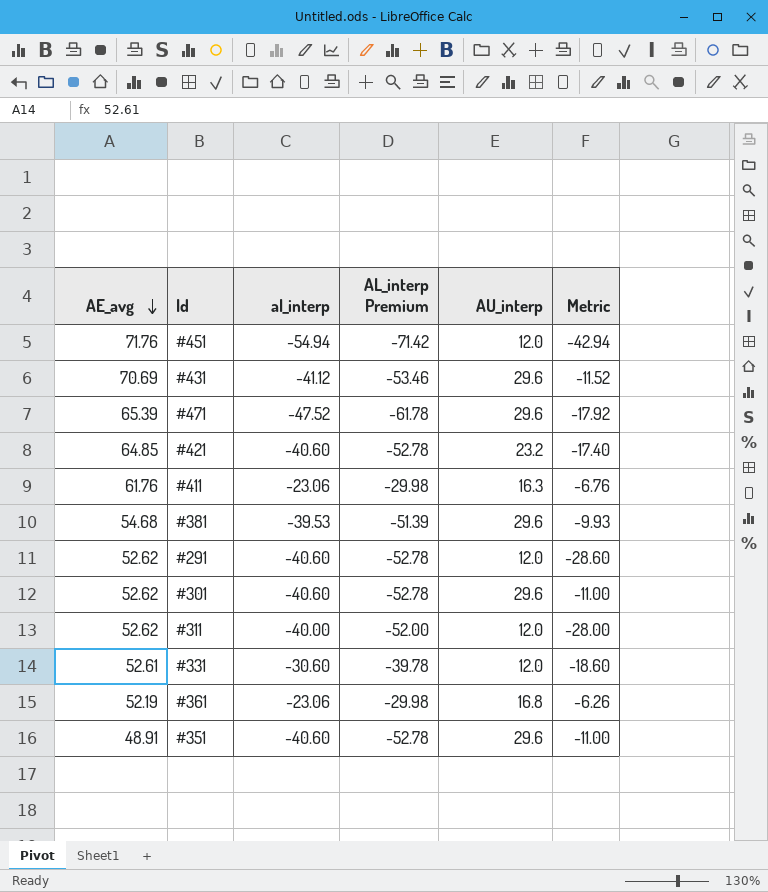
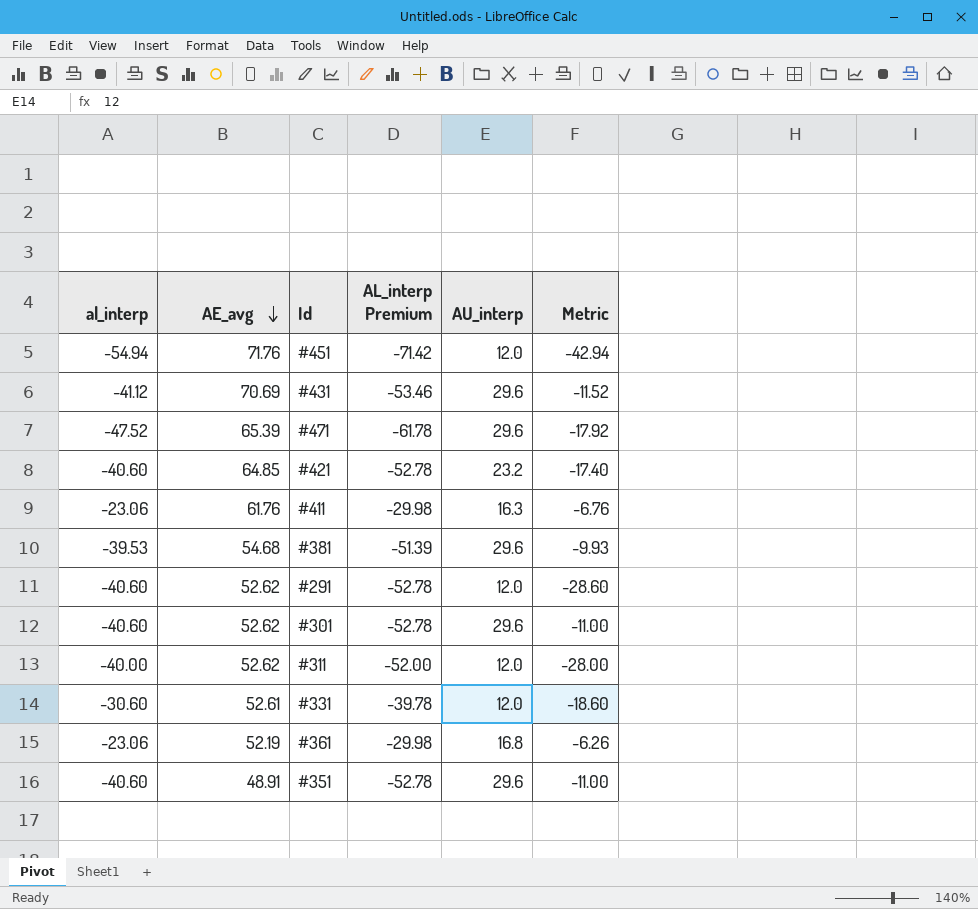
column al_interp | position: 3 -> 1

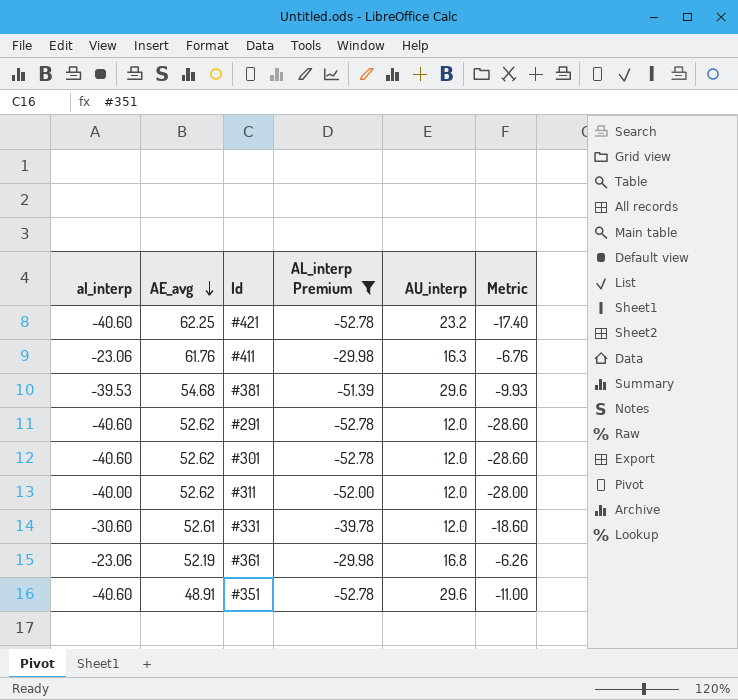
filter: none -> AL_interp Premium >= -52.78
#421 | AE_avg: 64.85 -> 62.25
#301 | AU_interp: 29.6 -> 12.0
#301 | Metric: -11.00 -> -28.60

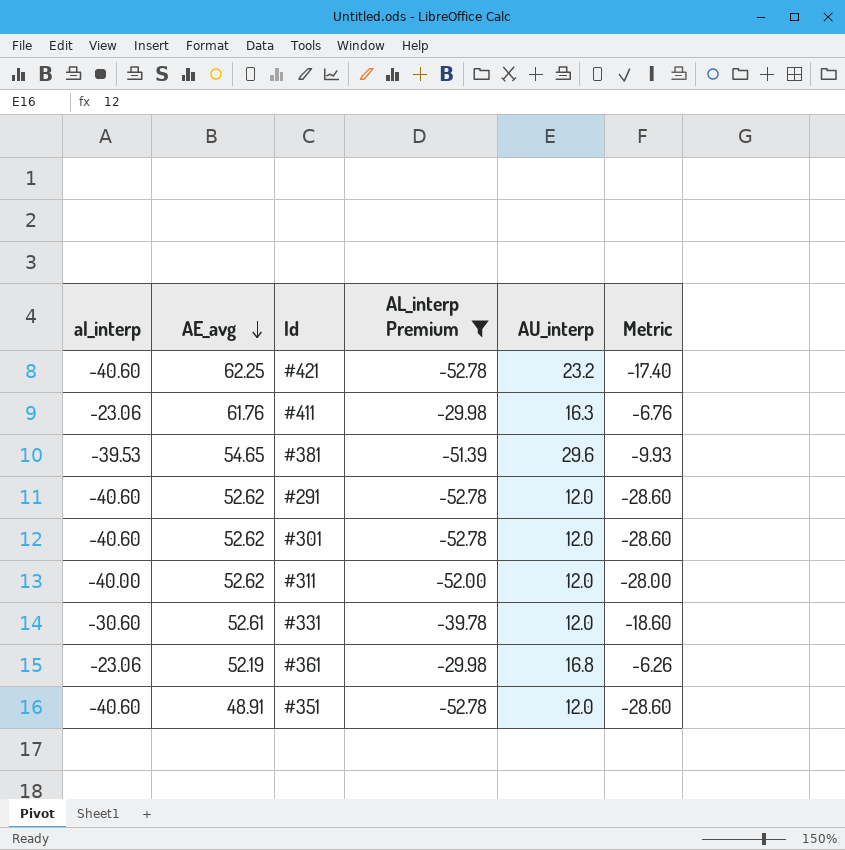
#381 | AE_avg: 54.68 -> 54.65
#351 | AU_interp: 29.6 -> 12.0
#351 | Metric: -11.00 -> -28.60

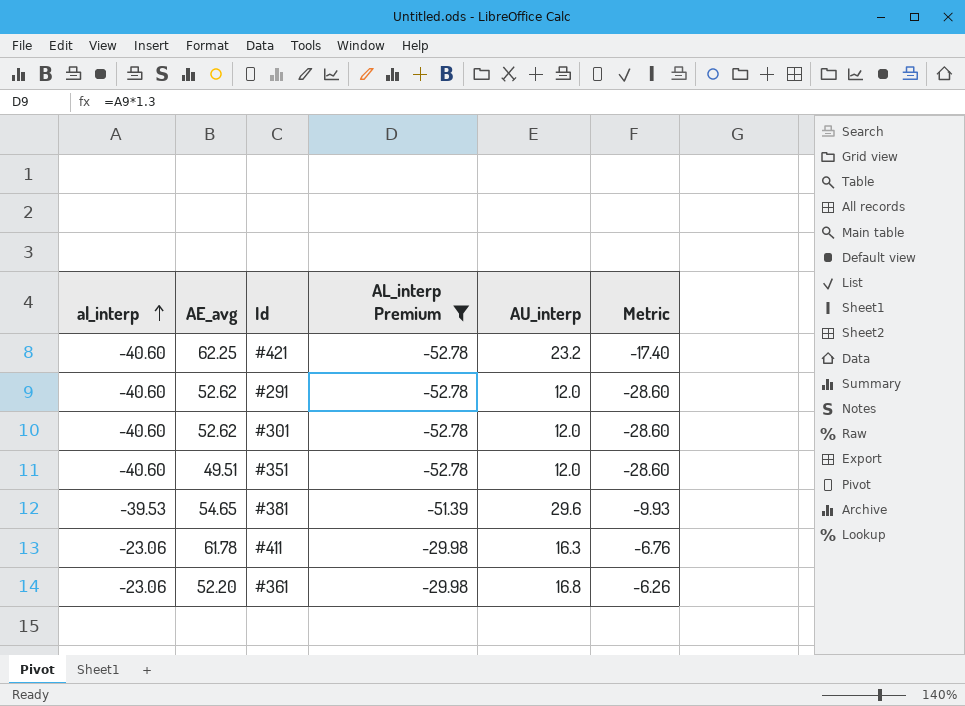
row order: AE_avg descending -> al_interp ascending
row #311: -40.00 | 52.62 | -52.00 | 12.0 | -28.00 -> none
row #331: -30.60 | 52.61 | -39.78 | 12.0 | -18.60 -> none
#351 | AE_avg: 48.91 -> 49.51
#411 | AE_avg: 61.76 -> 61.78
#361 | AE_avg: 52.19 -> 52.20

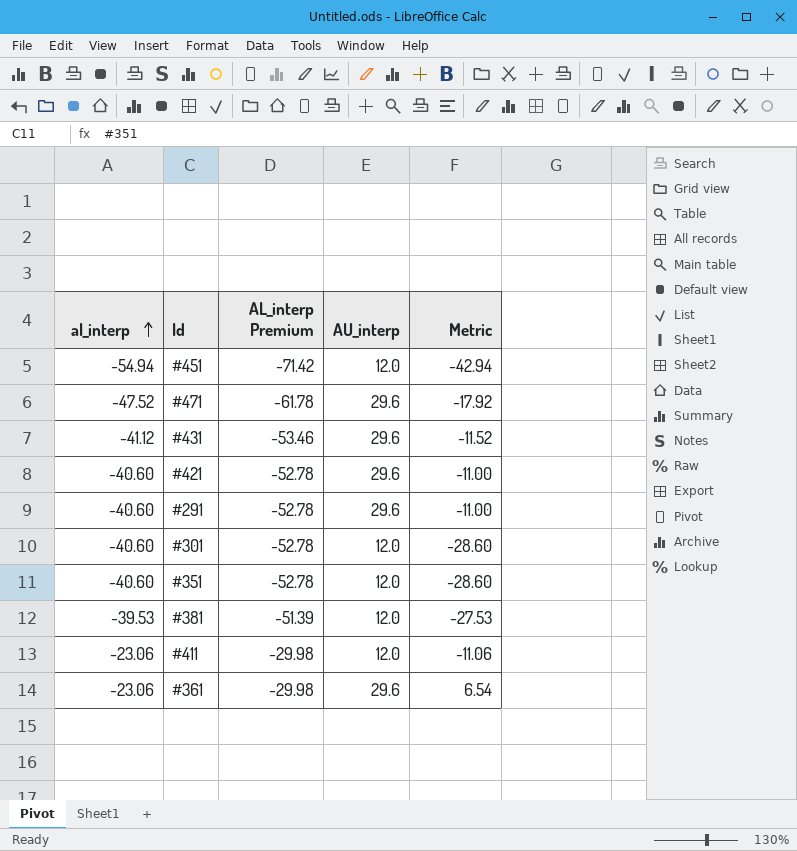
filter: AL_interp Premium >= -52.78 -> none
column AE_avg | position: 2 -> none
#421 | AU_interp: 23.2 -> 29.6
#421 | Metric: -17.40 -> -11.00
#291 | AU_interp: 12.0 -> 29.6
#291 | Metric: -28.60 -> -11.00
#381 | AU_interp: 29.6 -> 12.0
#381 | Metric: -9.93 -> -27.53
#411 | AU_interp: 16.3 -> 12.0
#411 | Metric: -6.76 -> -11.06
#361 | AU_interp: 16.8 -> 29.6
#361 | Metric: -6.26 -> 6.54

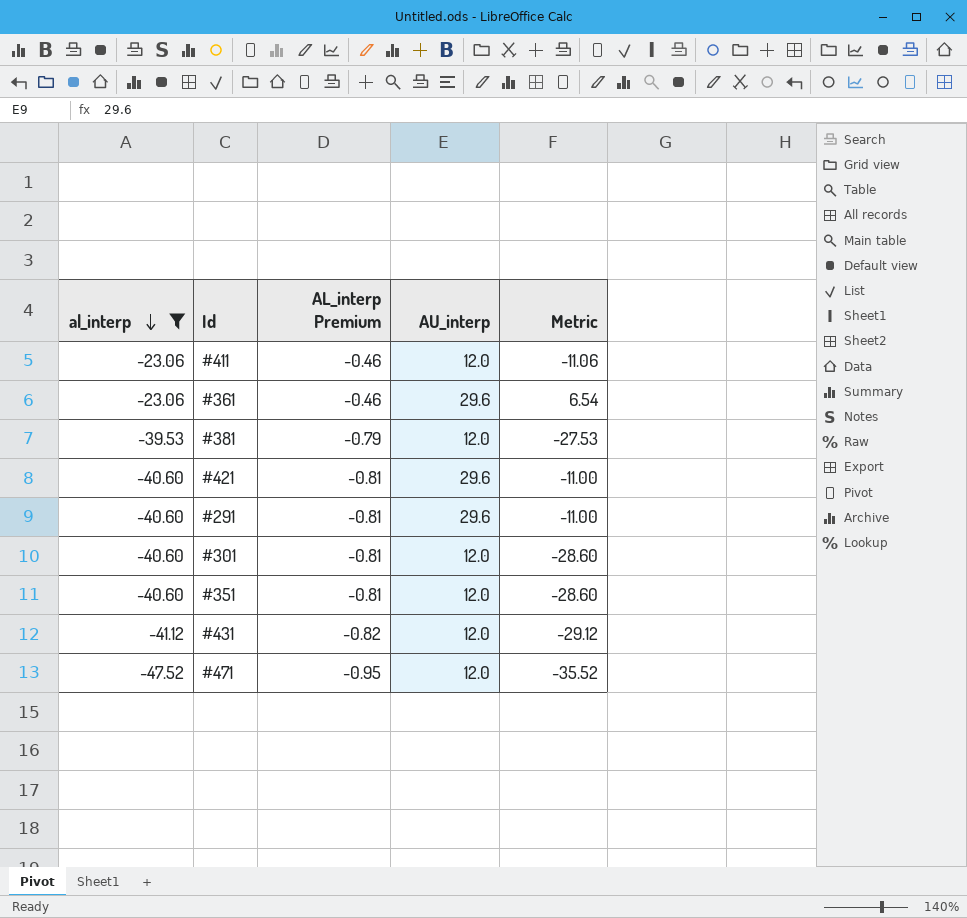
filter: none -> al_interp != -54.94
row order: al_interp ascending -> al_interp descending
column AL_interp Premium | formula: [al_interp] * 1.3 -> [al_interp] * 0.02
#431 | AU_interp: 29.6 -> 12.0
#431 | Metric: -11.52 -> -29.12
#471 | AU_interp: 29.6 -> 12.0
#471 | Metric: -17.92 -> -35.52

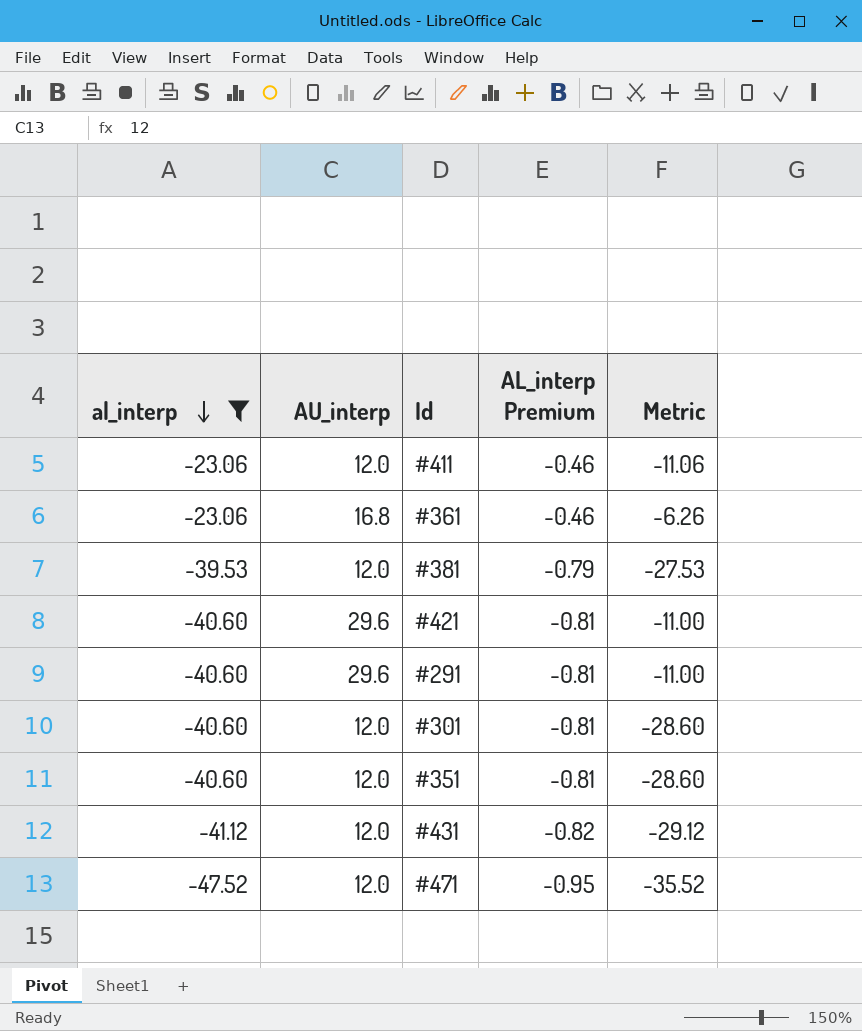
column AU_interp | position: 4 -> 2
#361 | AU_interp: 29.6 -> 16.8
#361 | Metric: 6.54 -> -6.26

